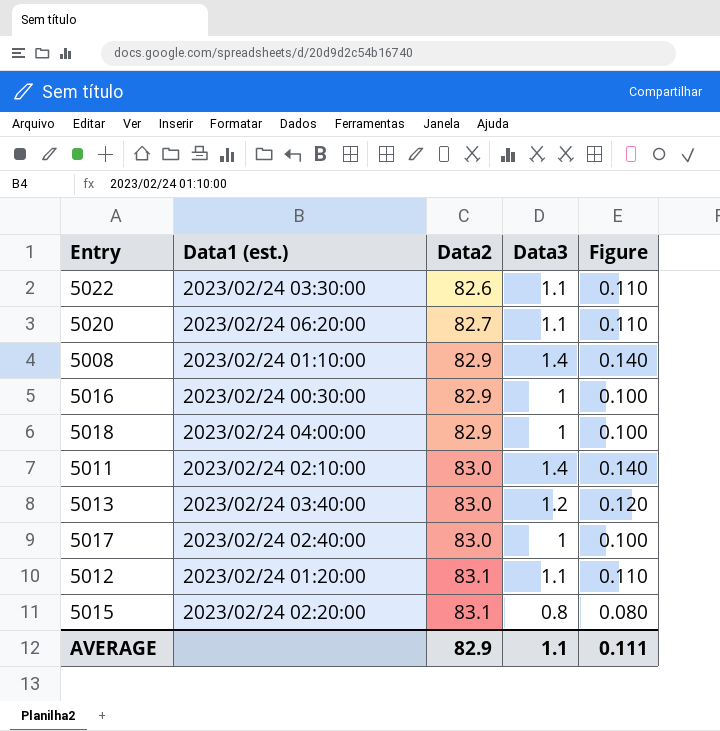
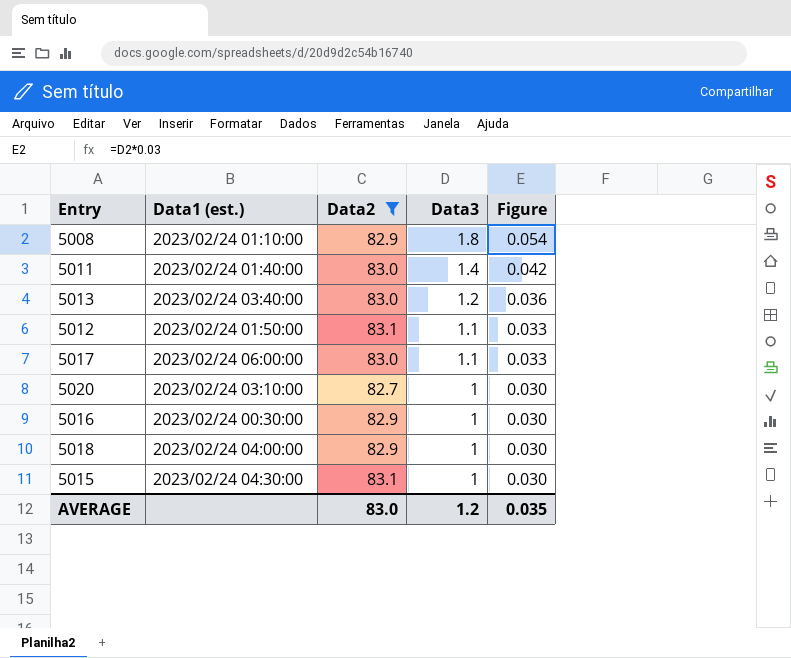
filter: none -> Data2 != 82.6
row order: Data2 ascending -> Data3 descending
column Figure | formula: [Data3] * 0.1 -> [Data3] * 0.03
5008 | Data3: 1.4 -> 1.8
5011 | Data1 (est.): 2023/02/24 02:10:00 -> 2023/02/24 01:40:00
5012 | Data1 (est.): 2023/02/24 01:20:00 -> 2023/02/24 01:50:00
5017 | Data1 (est.): 2023/02/24 02:40:00 -> 2023/02/24 06:00:00
5017 | Data3: 1 -> 1.1
5020 | Data1 (est.): 2023/02/24 06:20:00 -> 2023/02/24 03:10:00
5020 | Data3: 1.1 -> 1
5015 | Data1 (est.): 2023/02/24 02:20:00 -> 2023/02/24 04:30:00
5015 | Data3: 0.8 -> 1
AVERAGE | Data2: 82.9 -> 83.0
AVERAGE | Data3: 1.1 -> 1.2
AVERAGE | Figure: 0.111 -> 0.035

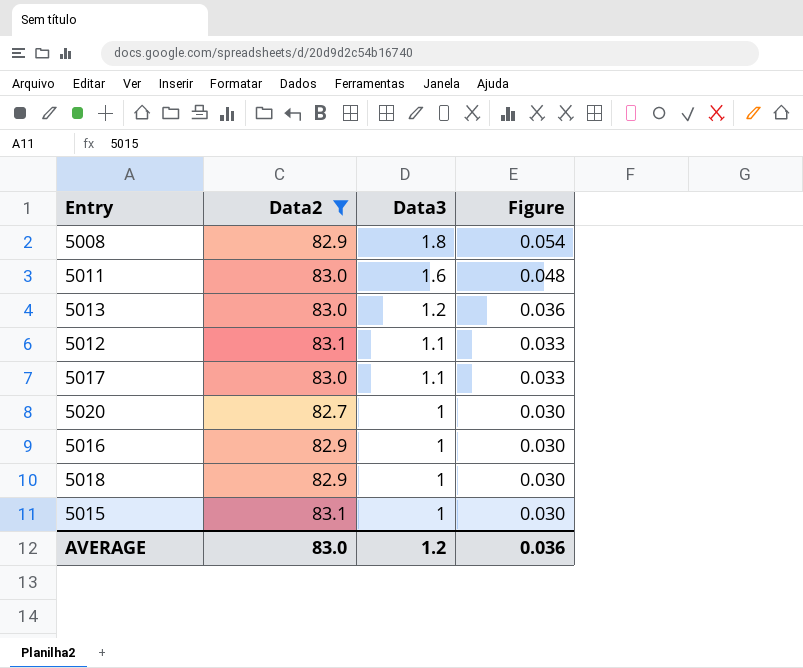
column Data1 (est.) | position: 2 -> none
5011 | Data3: 1.4 -> 1.6
5011 | Figure: 0.042 -> 0.048
AVERAGE | Figure: 0.035 -> 0.036

